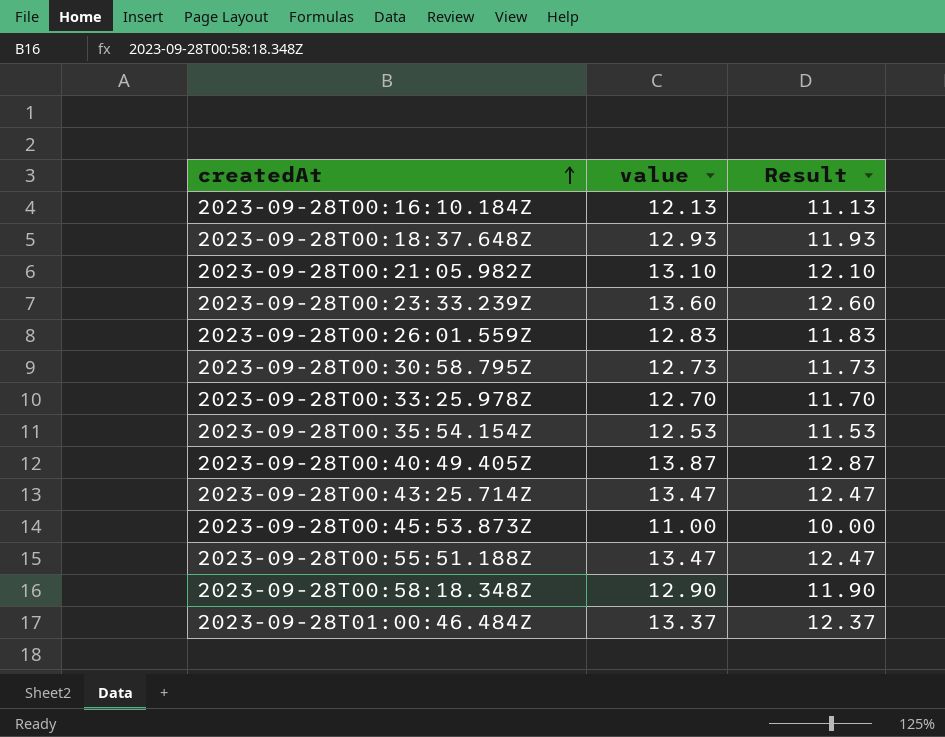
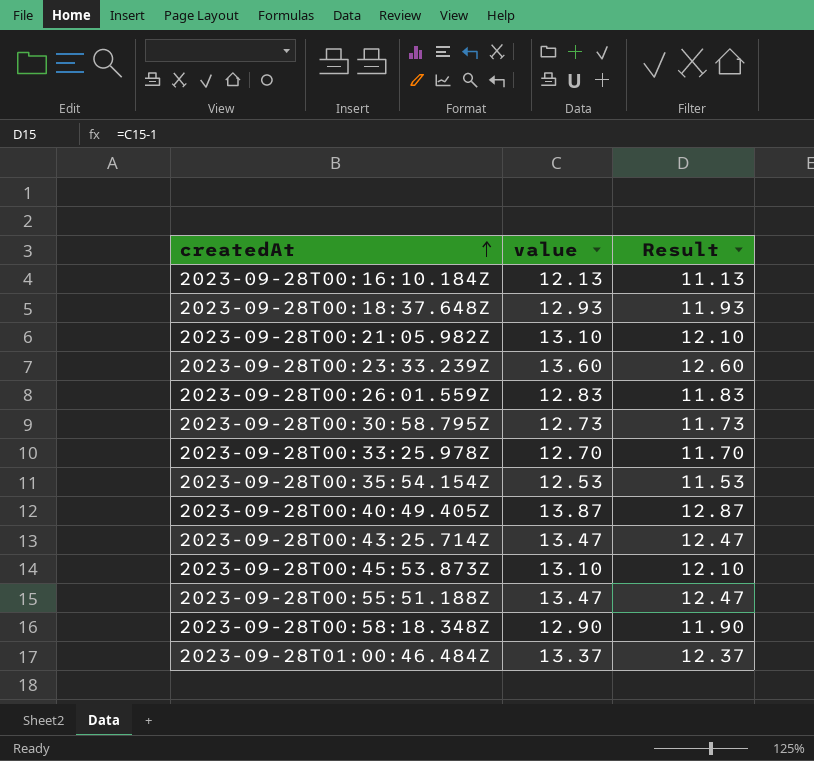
2023-09-28T00:45:53.873Z | value: 11.00 -> 13.10
2023-09-28T00:45:53.873Z | Result: 10.00 -> 12.10

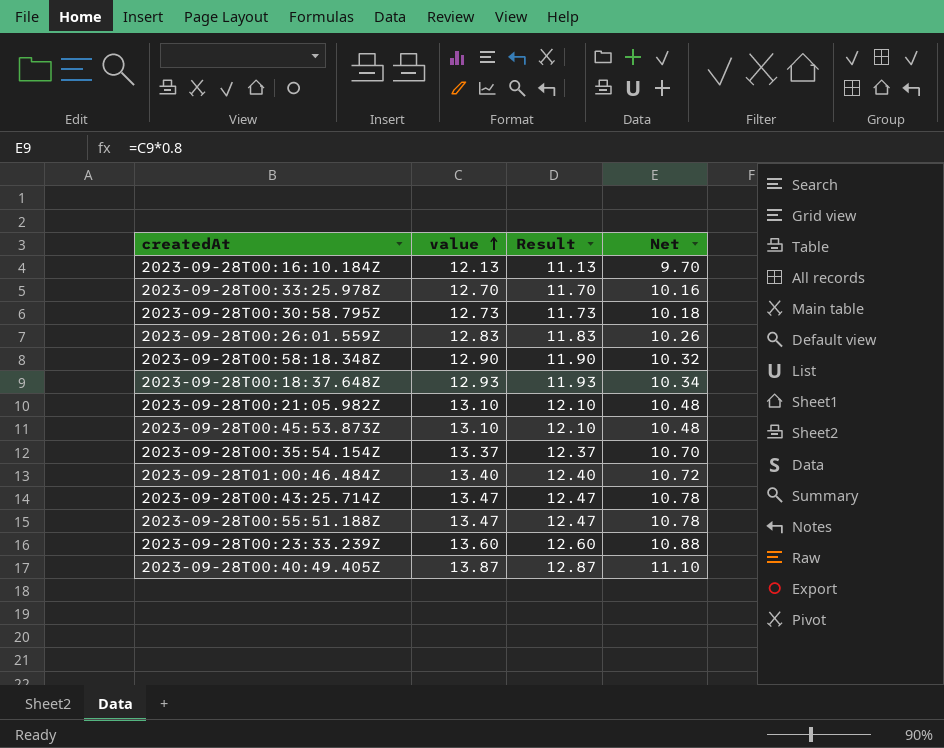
row order: createdAt ascending -> value ascending
column Net | formula: none -> [value] * 0.8
2023-09-28T00:35:54.154Z | value: 12.53 -> 13.37
2023-09-28T00:35:54.154Z | Result: 11.53 -> 12.37
2023-09-28T01:00:46.484Z | value: 13.37 -> 13.40
2023-09-28T01:00:46.484Z | Result: 12.37 -> 12.40

